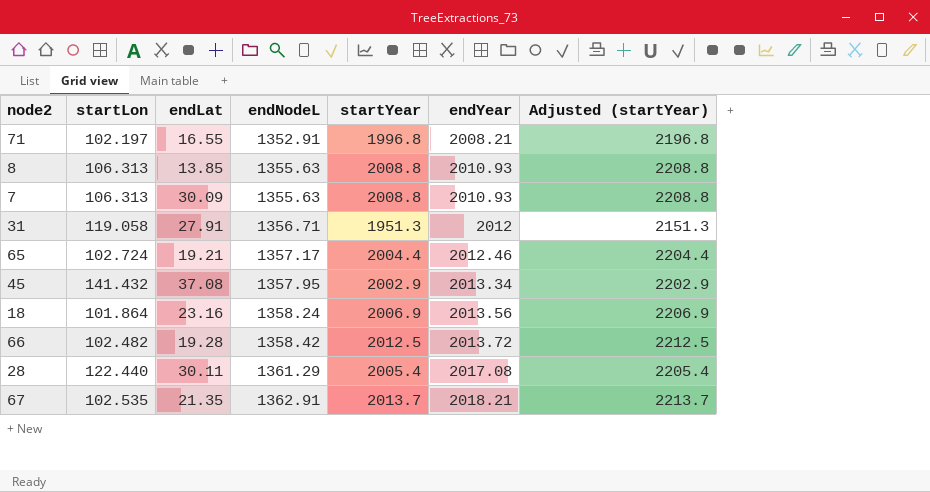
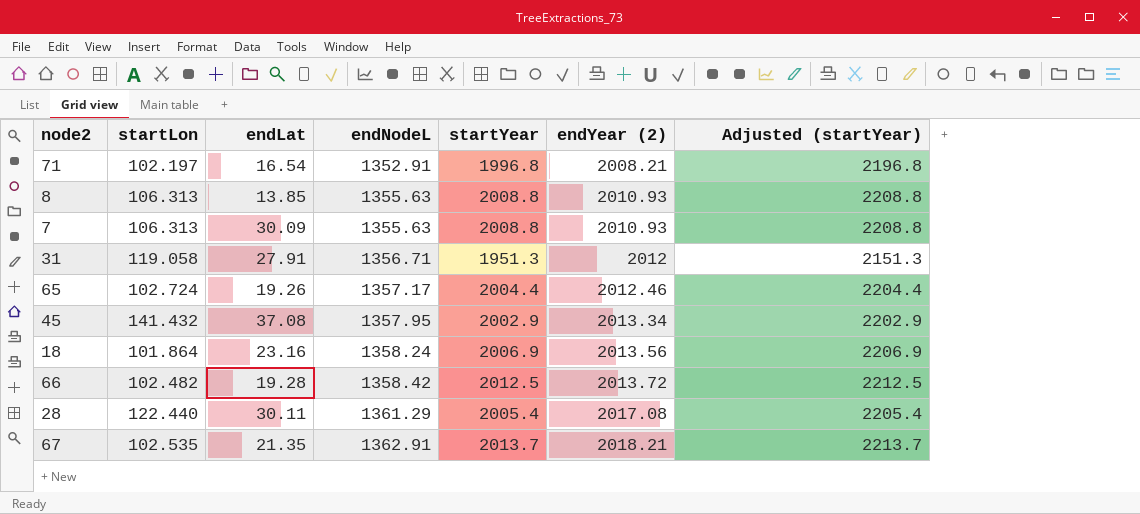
column name: endYear -> endYear (2)
71 | endLat: 16.55 -> 16.54
65 | endLat: 19.21 -> 19.26

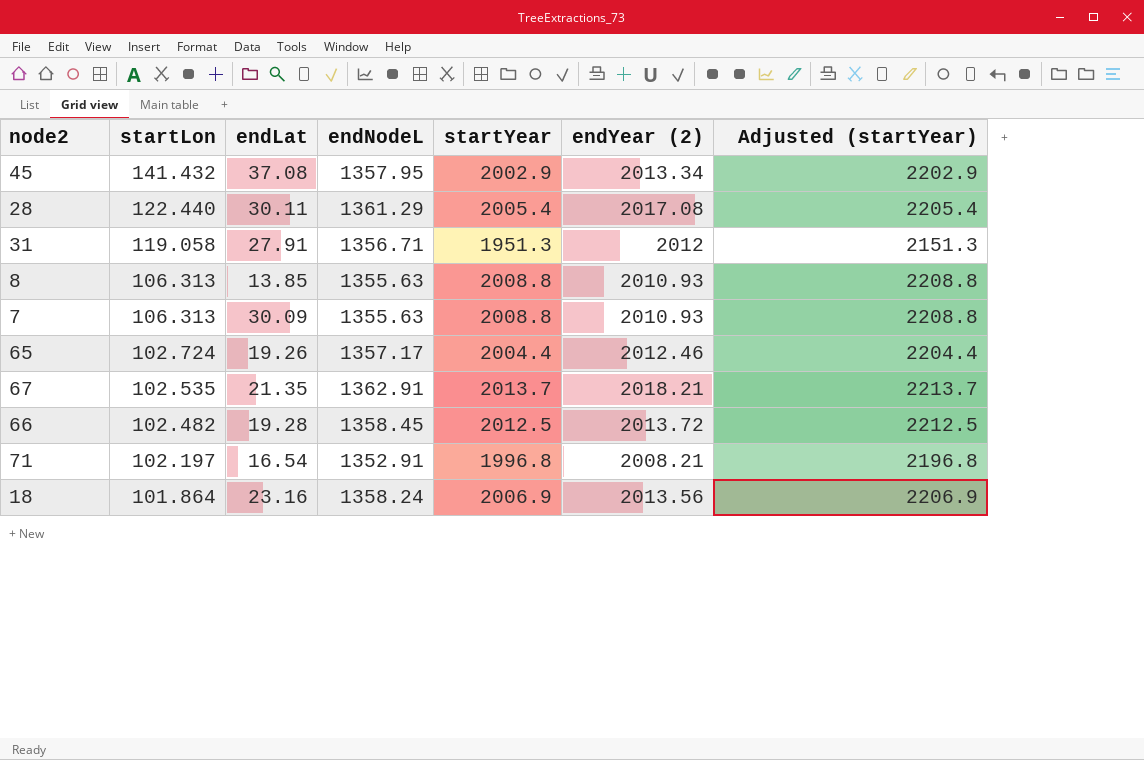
row order: endNodeL ascending -> startLon descending
66 | endNodeL: 1358.42 -> 1358.45

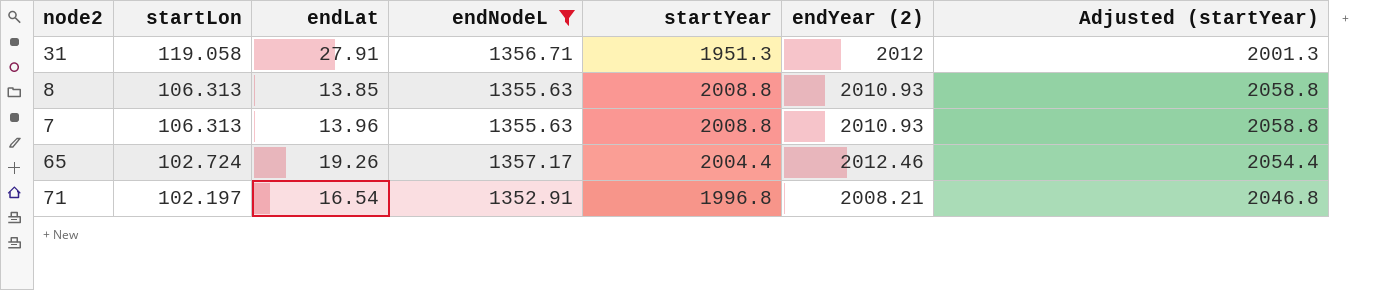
filter: none -> endNodeL <= 1357.17
column Adjusted (startYear) | formula: [startYear] + 200 -> [startYear] + 50
7 | endLat: 30.09 -> 13.96

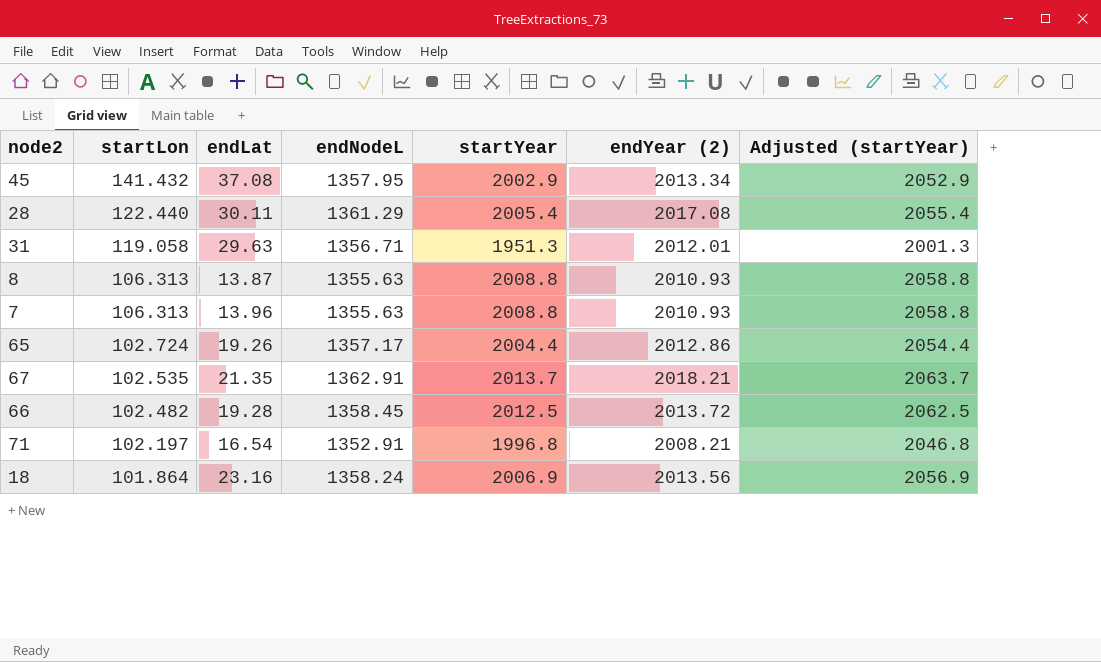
filter: endNodeL <= 1357.17 -> none
31 | endLat: 27.91 -> 29.63
31 | endYear (2): 2012 -> 2012.01
8 | endLat: 13.85 -> 13.87
65 | endYear (2): 2012.46 -> 2012.86

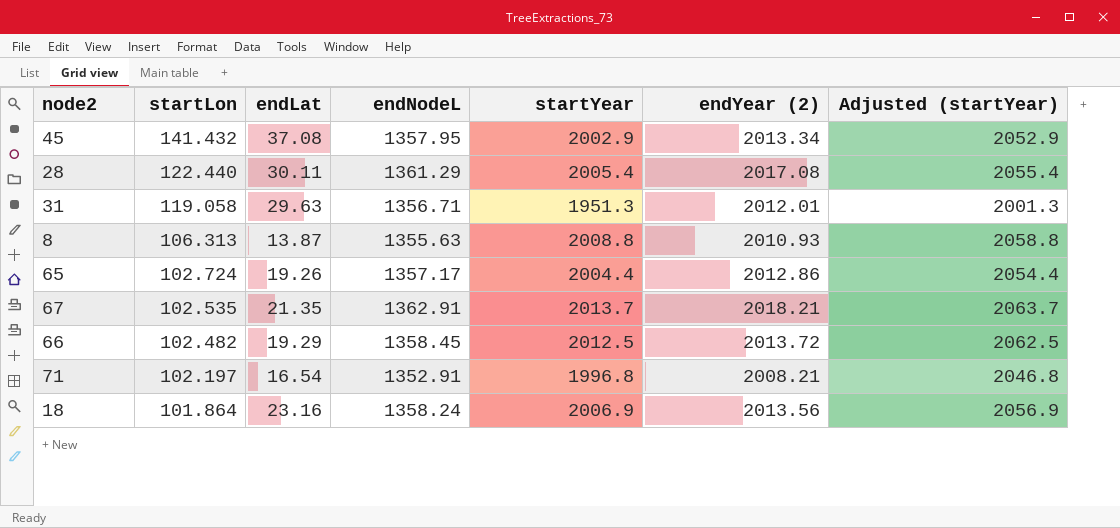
row 7: 106.313 | 13.96 | 1355.63 | 2008.8 | 2010.93 | 2058.8 -> none
66 | endLat: 19.28 -> 19.29

